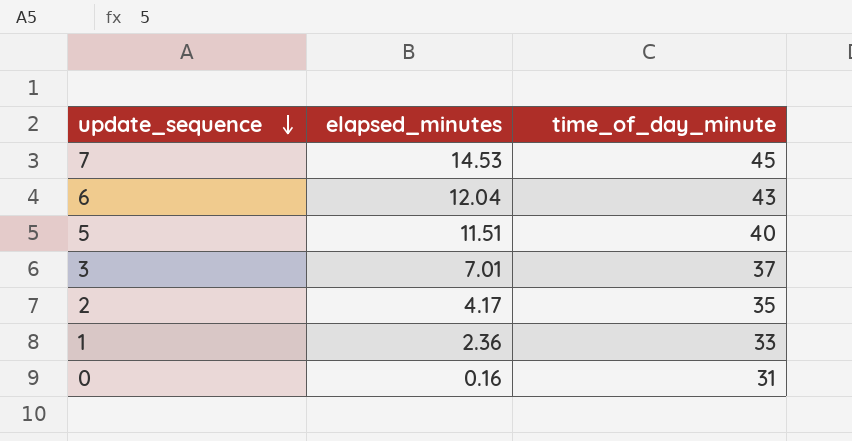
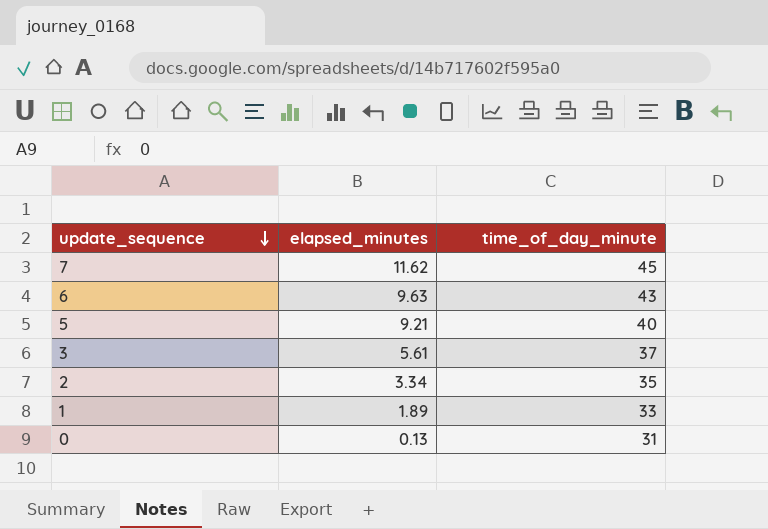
7 | elapsed_minutes: 14.53 -> 11.62
6 | elapsed_minutes: 12.04 -> 9.63
5 | elapsed_minutes: 11.51 -> 9.21
3 | elapsed_minutes: 7.01 -> 5.61
2 | elapsed_minutes: 4.17 -> 3.34
1 | elapsed_minutes: 2.36 -> 1.89
0 | elapsed_minutes: 0.16 -> 0.13

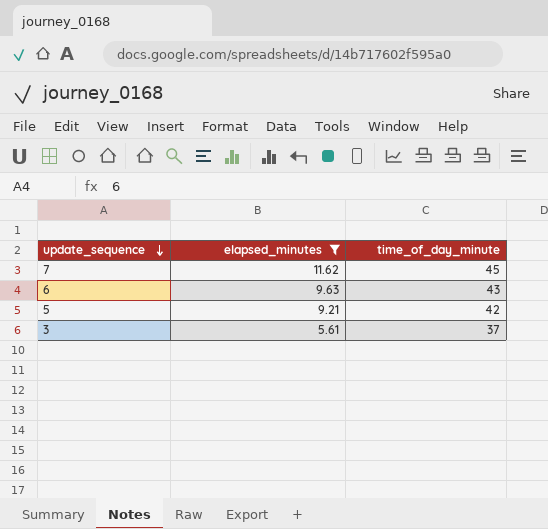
filter: none -> elapsed_minutes >= 5.61
5 | time_of_day_minute: 40 -> 42

